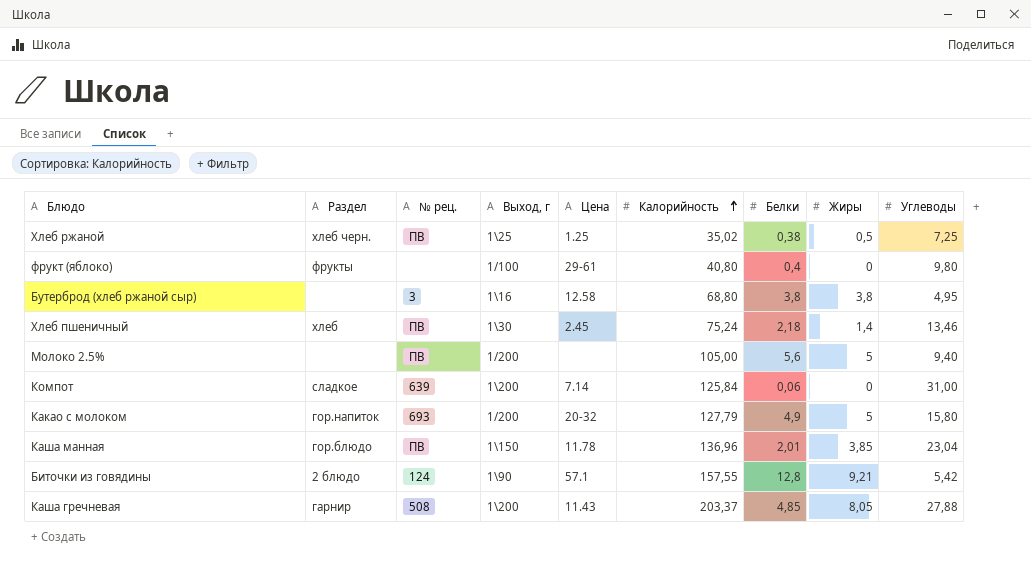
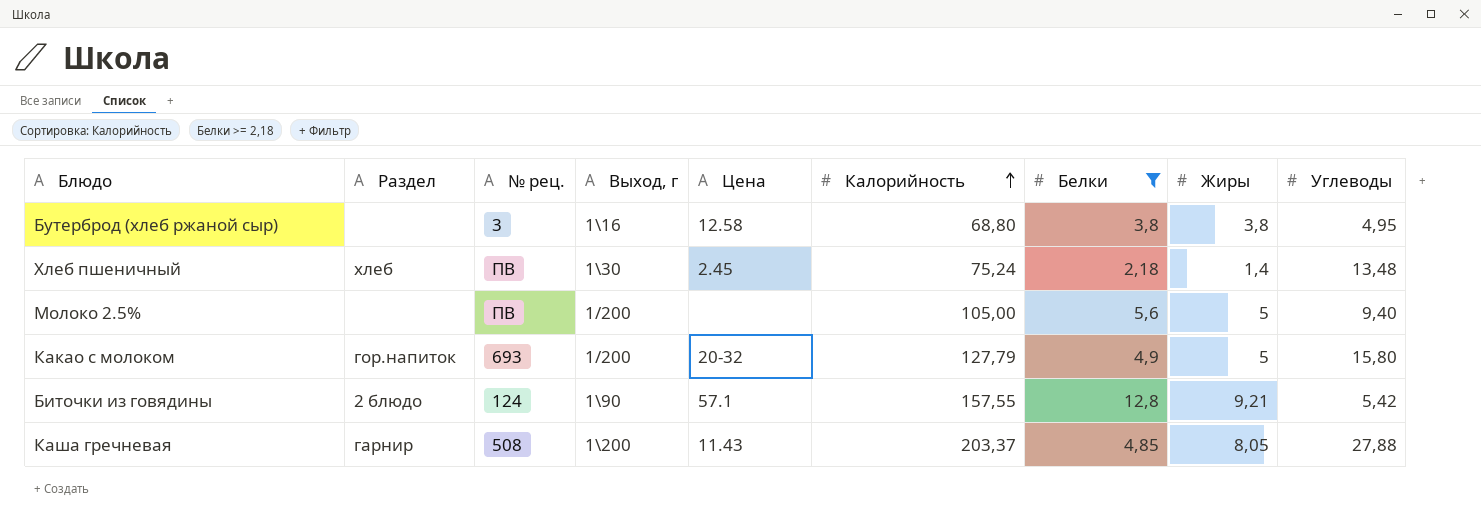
filter: none -> Белки >= 2,18
Хлеб пшеничный | Углеводы: 13,46 -> 13,48

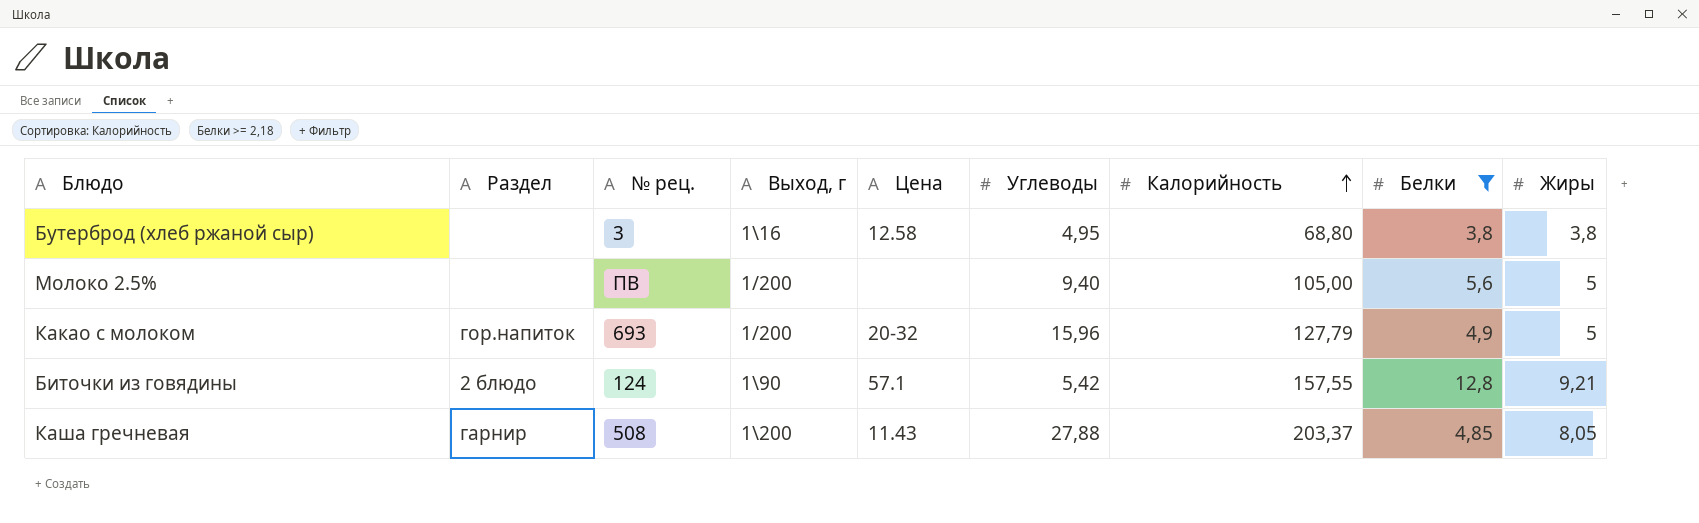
column Углеводы | position: 9 -> 6
row Хлеб пшеничный: хлеб | ПВ | 1\30 | 2.45 | 75,24 | 2,18 | 1,4 | 13,48 -> none
Какао с молоком | Углеводы: 15,80 -> 15,96

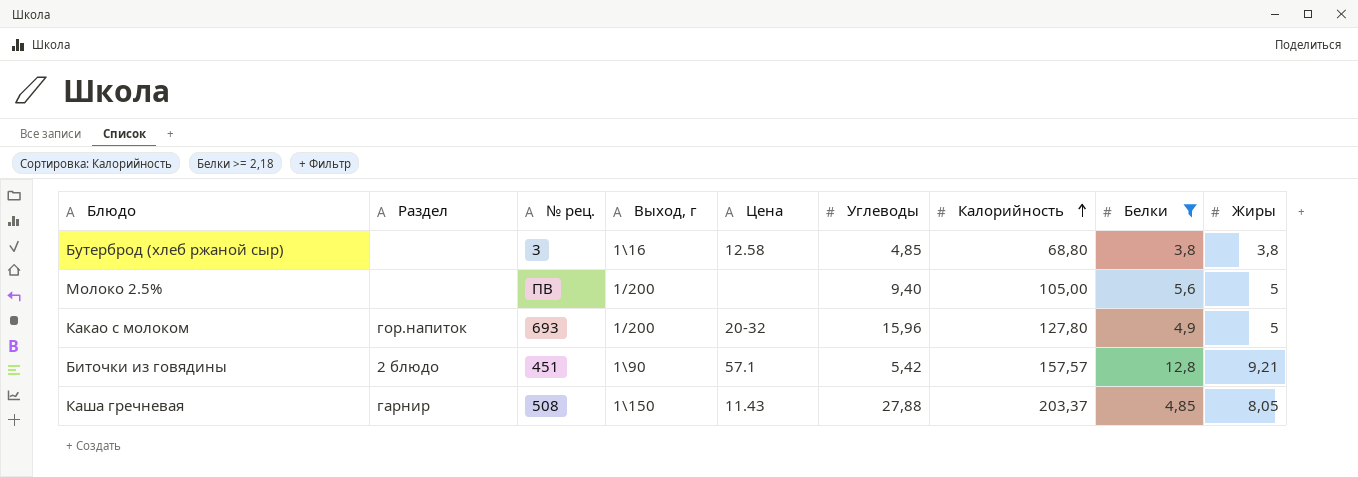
Бутерброд (хлеб ржаной сыр) | Углеводы: 4,95 -> 4,85
Какао с молоком | Калорийность: 127,79 -> 127,80
Биточки из говядины | № рец.: 124 -> 451
Биточки из говядины | Калорийность: 157,55 -> 157,57
Каша гречневая | Выход, г: 1\200 -> 1\150

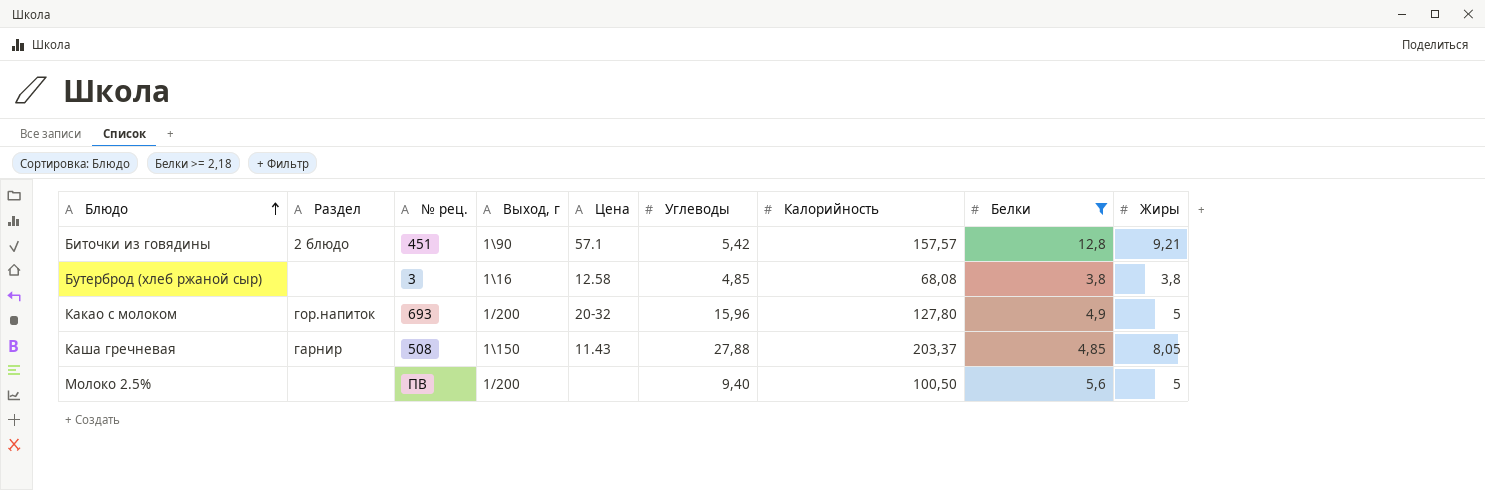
row order: Калорийность ascending -> Блюдо ascending
Бутерброд (хлеб ржаной сыр) | Калорийность: 68,80 -> 68,08
Молоко 2.5% | Калорийность: 105,00 -> 100,50

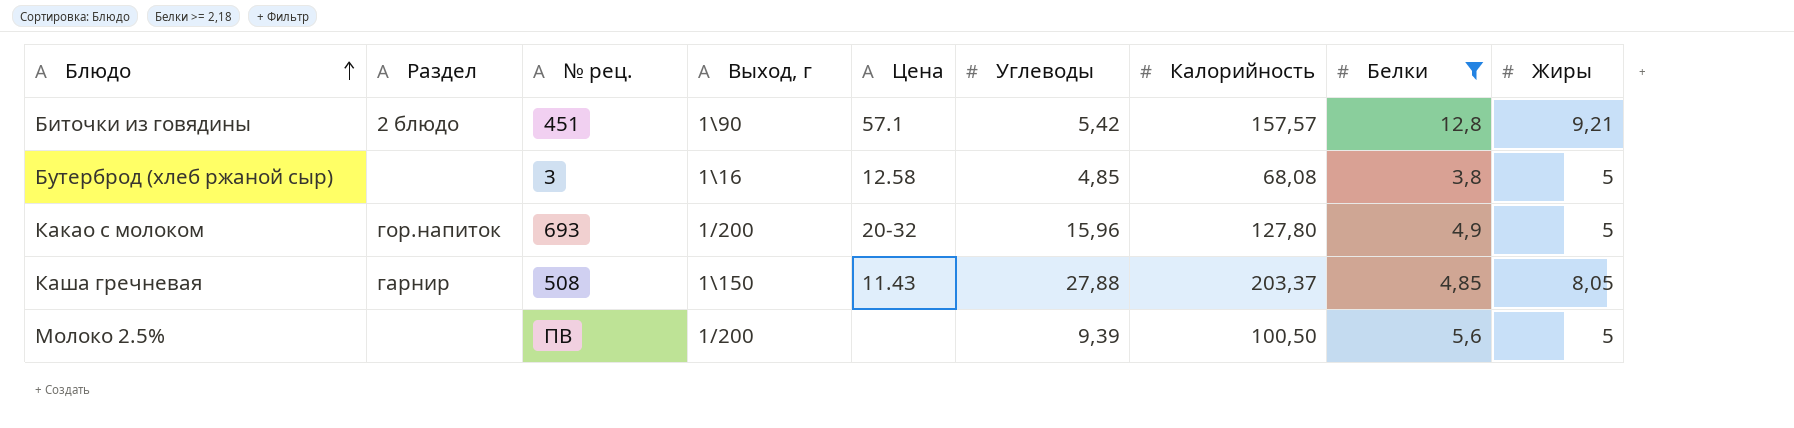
Бутерброд (хлеб ржаной сыр) | Жиры: 3,8 -> 5
Молоко 2.5% | Углеводы: 9,40 -> 9,39

